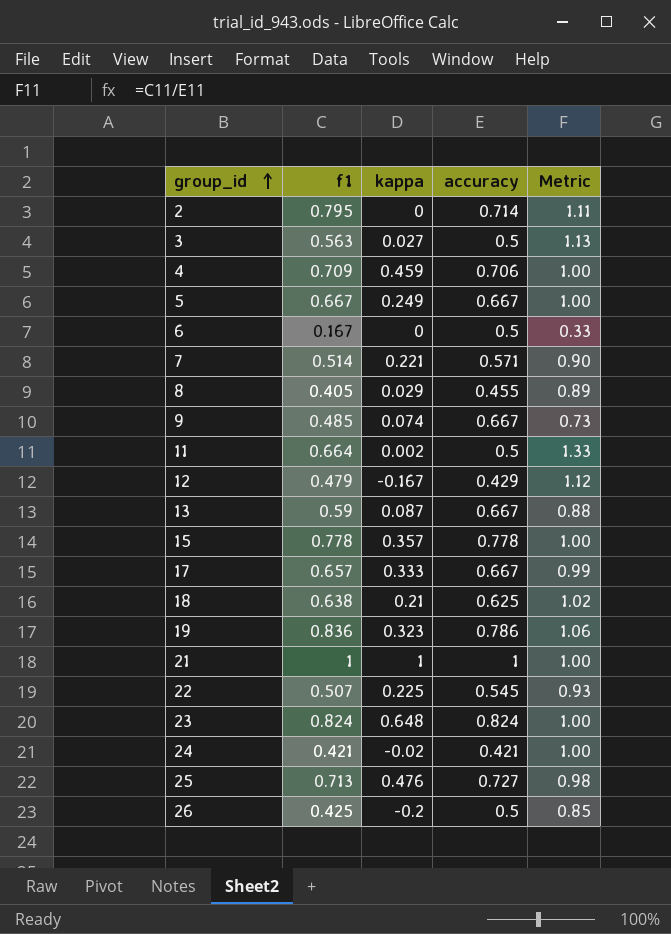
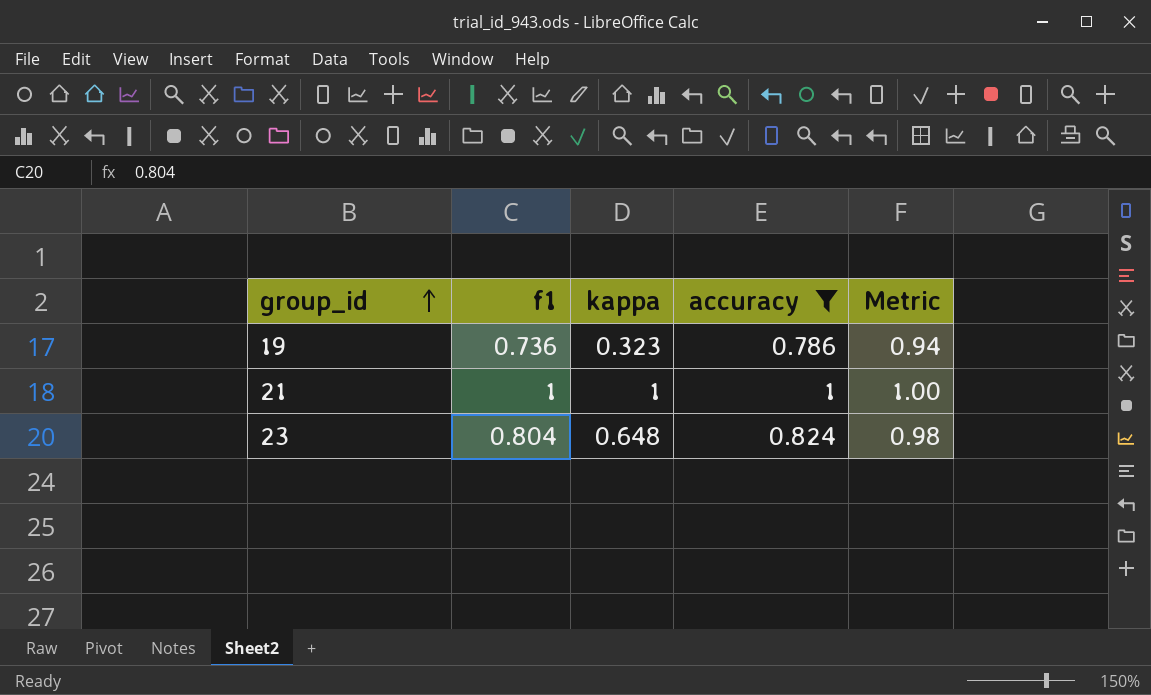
filter: none -> accuracy >= 0.786
19 | f1: 0.836 -> 0.736
19 | Metric: 1.06 -> 0.94
23 | f1: 0.824 -> 0.804
23 | Metric: 1.00 -> 0.98

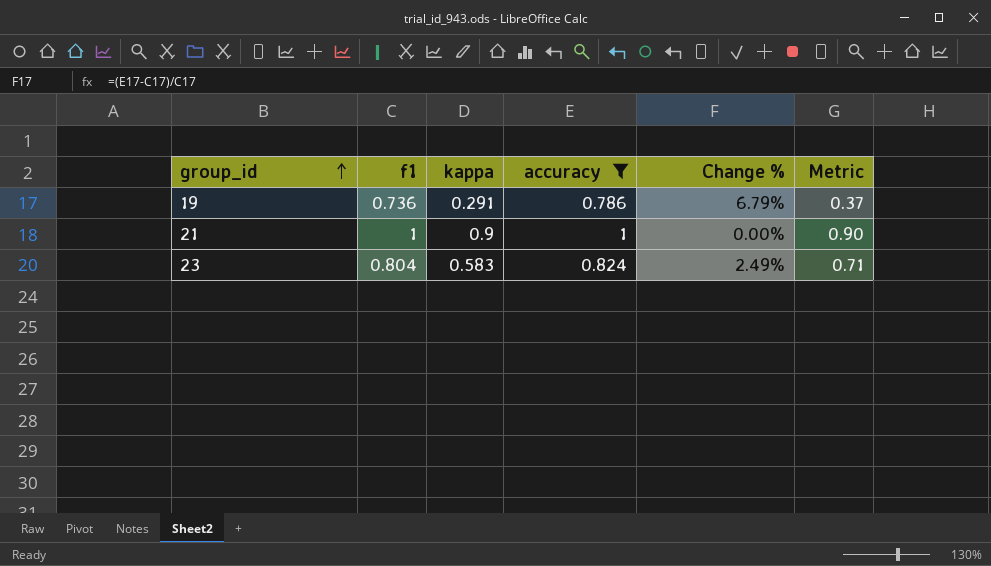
column Change % | formula: none -> ([accuracy] - [f1]) / [f1]
column Metric | formula: [f1] / [accuracy] -> [kappa] / [accuracy]
19 | kappa: 0.323 -> 0.291
21 | kappa: 1 -> 0.9
23 | kappa: 0.648 -> 0.583

